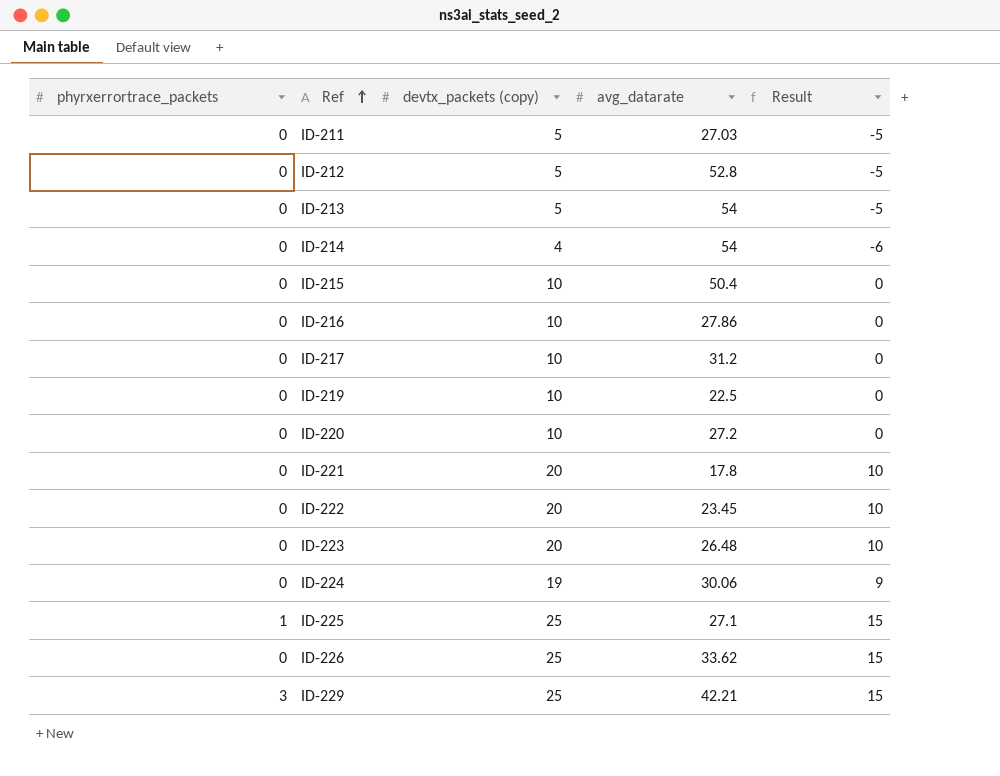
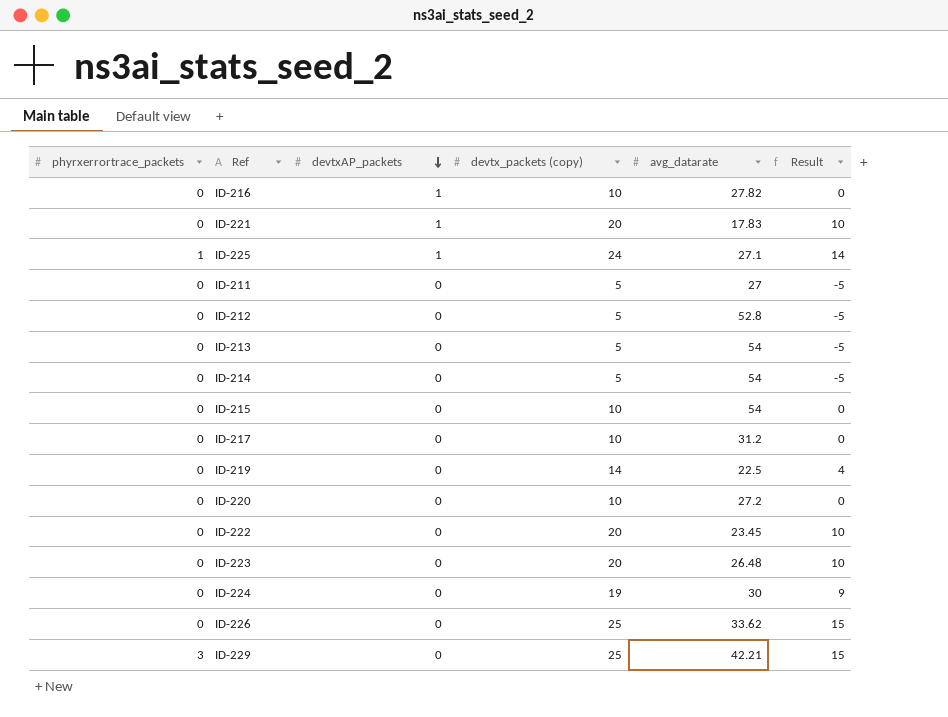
row order: Ref ascending -> devtxAP_packets descending
column devtxAP_packets | position: none -> 3
ID-216 | avg_datarate: 27.86 -> 27.82
ID-221 | avg_datarate: 17.8 -> 17.83
ID-225 | devtx_packets (copy): 25 -> 24
ID-225 | Result: 15 -> 14
ID-211 | avg_datarate: 27.03 -> 27
ID-214 | devtx_packets (copy): 4 -> 5
ID-214 | Result: -6 -> -5
ID-215 | avg_datarate: 50.4 -> 54
ID-219 | devtx_packets (copy): 10 -> 14
ID-219 | Result: 0 -> 4
ID-224 | avg_datarate: 30.06 -> 30

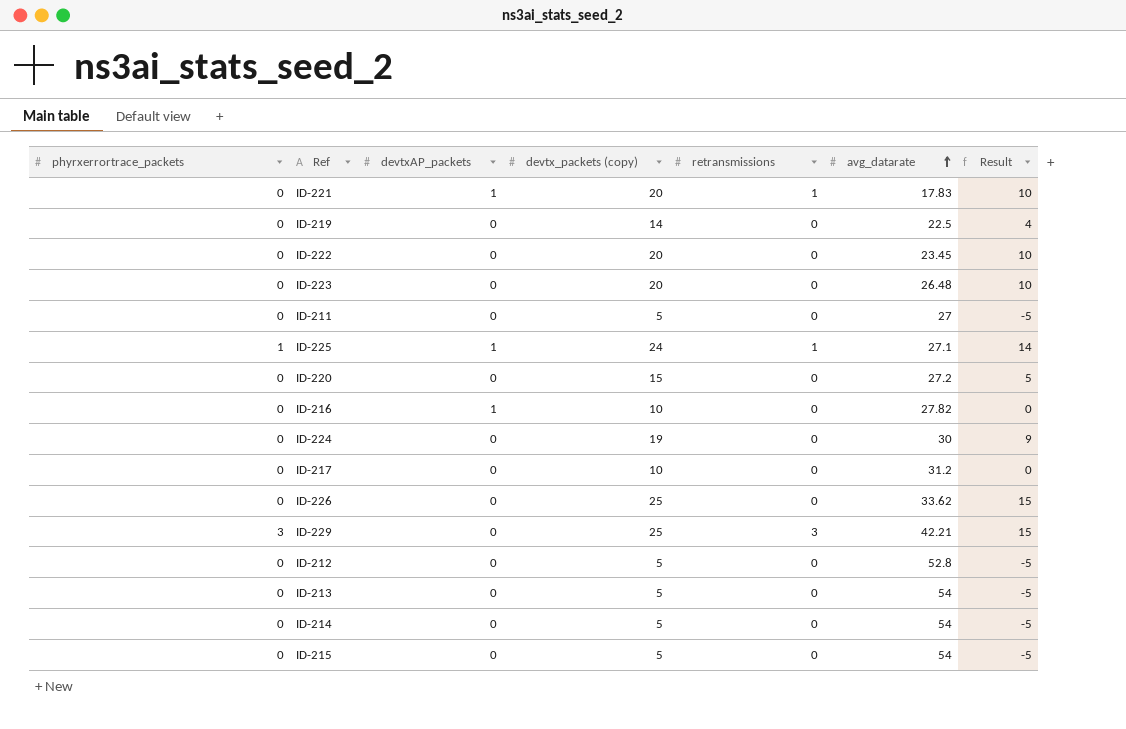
row order: devtxAP_packets descending -> avg_datarate ascending
column retransmissions | position: none -> 5
ID-220 | devtx_packets (copy): 10 -> 15
ID-220 | Result: 0 -> 5
ID-215 | devtx_packets (copy): 10 -> 5
ID-215 | Result: 0 -> -5

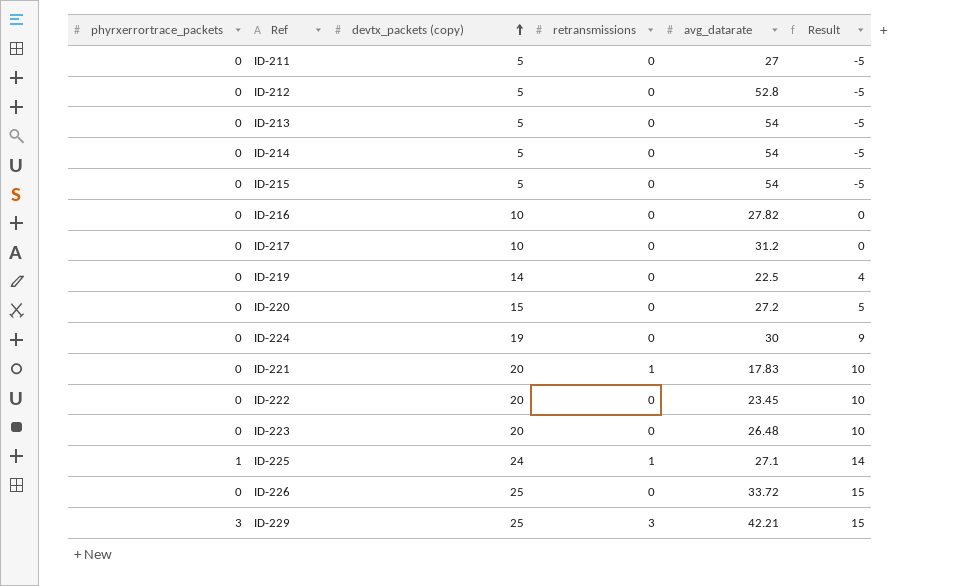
row order: avg_datarate ascending -> devtx_packets (copy) ascending
column devtxAP_packets | position: 3 -> none
ID-226 | avg_datarate: 33.62 -> 33.72

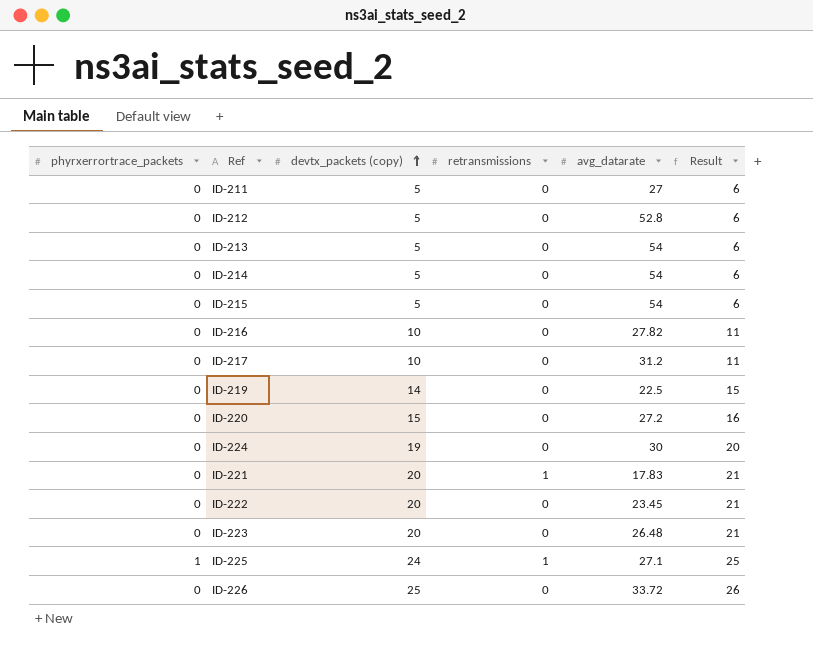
column Result | formula: [devtx_packets (copy)] - 10 -> [devtx_packets (copy)] + 1
row ID-229: 3 | 25 | 3 | 42.21 | 15 -> none

